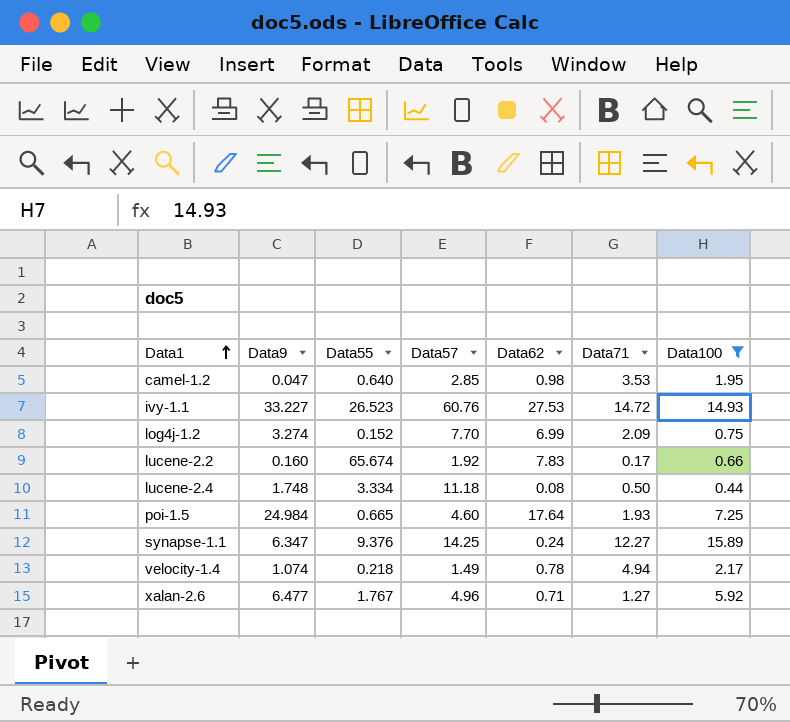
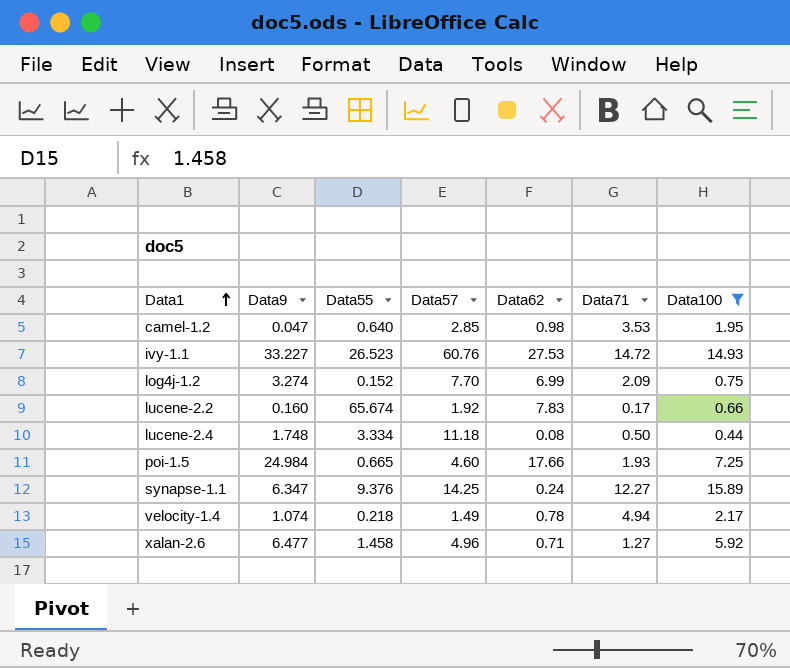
poi-1.5 | Data62: 17.64 -> 17.66
xalan-2.6 | Data55: 1.767 -> 1.458

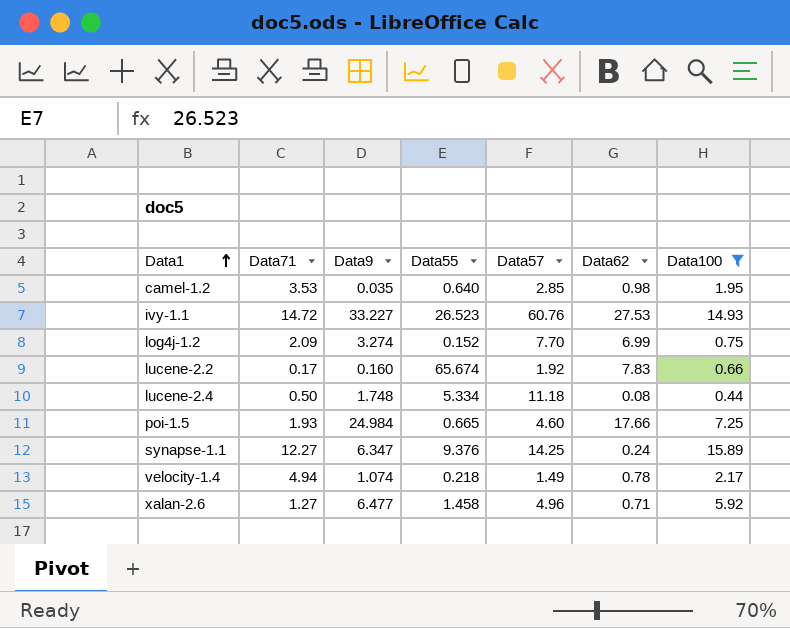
column Data71 | position: 6 -> 2
camel-1.2 | Data9: 0.047 -> 0.035
lucene-2.4 | Data55: 3.334 -> 5.334

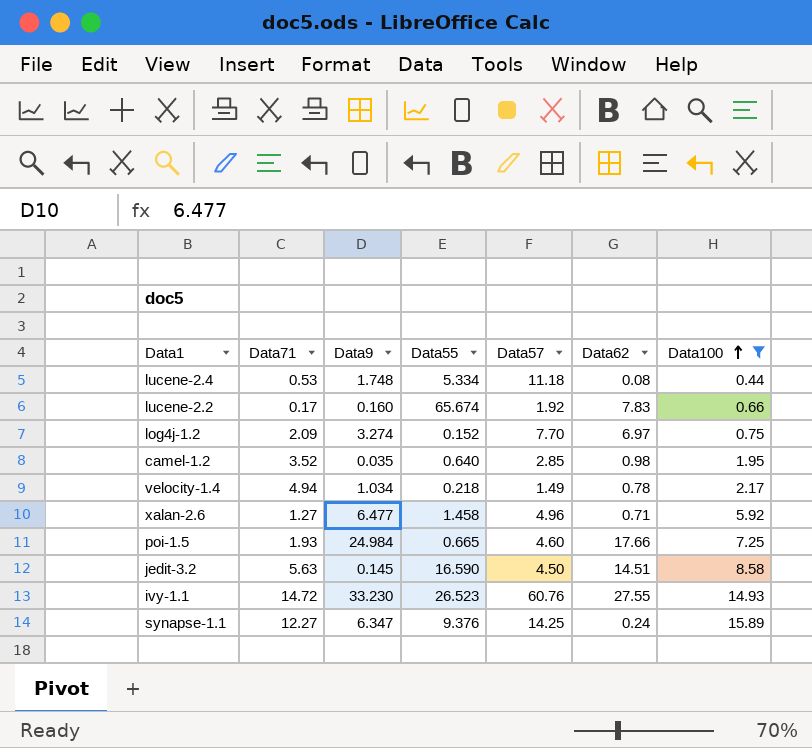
row order: Data1 ascending -> Data100 ascending
lucene-2.4 | Data71: 0.50 -> 0.53
log4j-1.2 | Data62: 6.99 -> 6.97
camel-1.2 | Data71: 3.53 -> 3.52
velocity-1.4 | Data9: 1.074 -> 1.034
row jedit-3.2: none -> 5.63 | 0.145 | 16.590 | 4.50 | 14.51 | 8.58
ivy-1.1 | Data9: 33.227 -> 33.230
ivy-1.1 | Data62: 27.53 -> 27.55

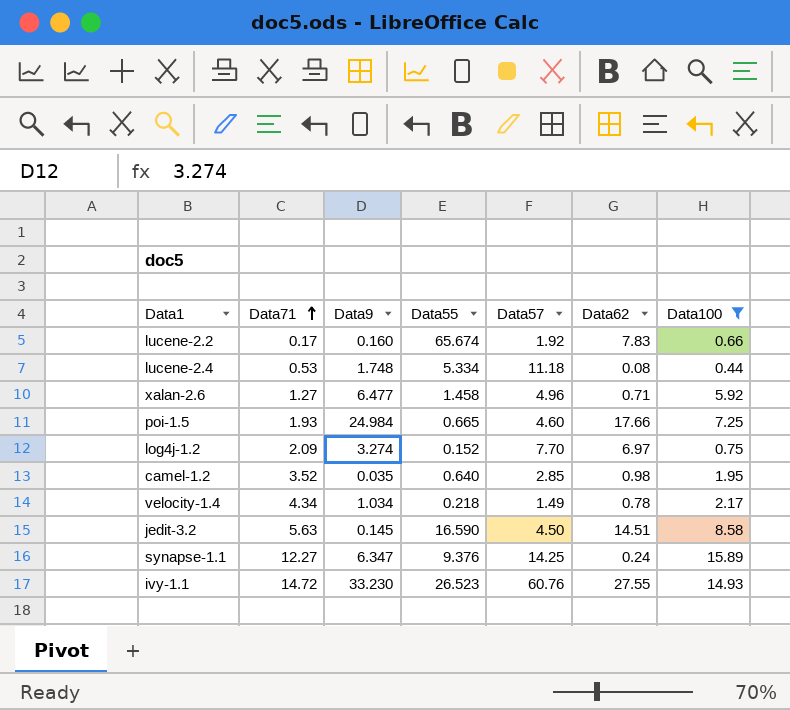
row order: Data100 ascending -> Data71 ascending
velocity-1.4 | Data71: 4.94 -> 4.34

